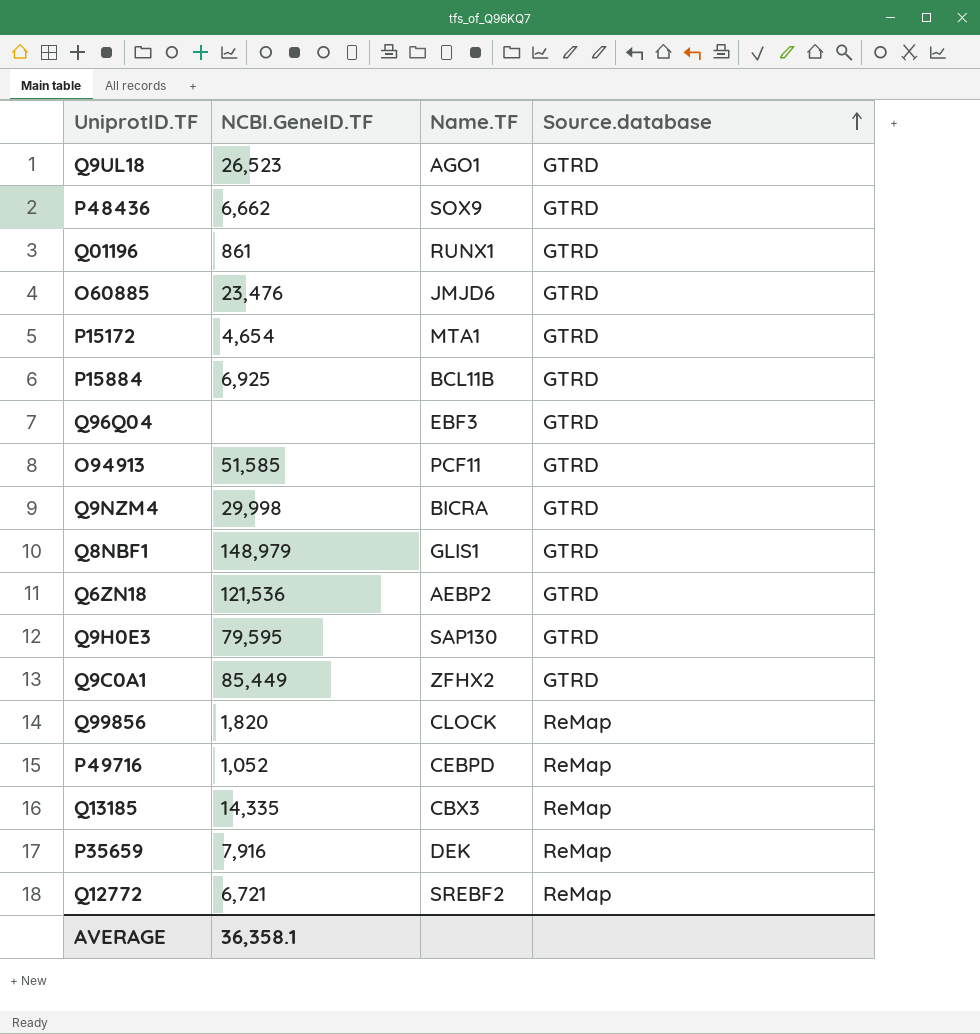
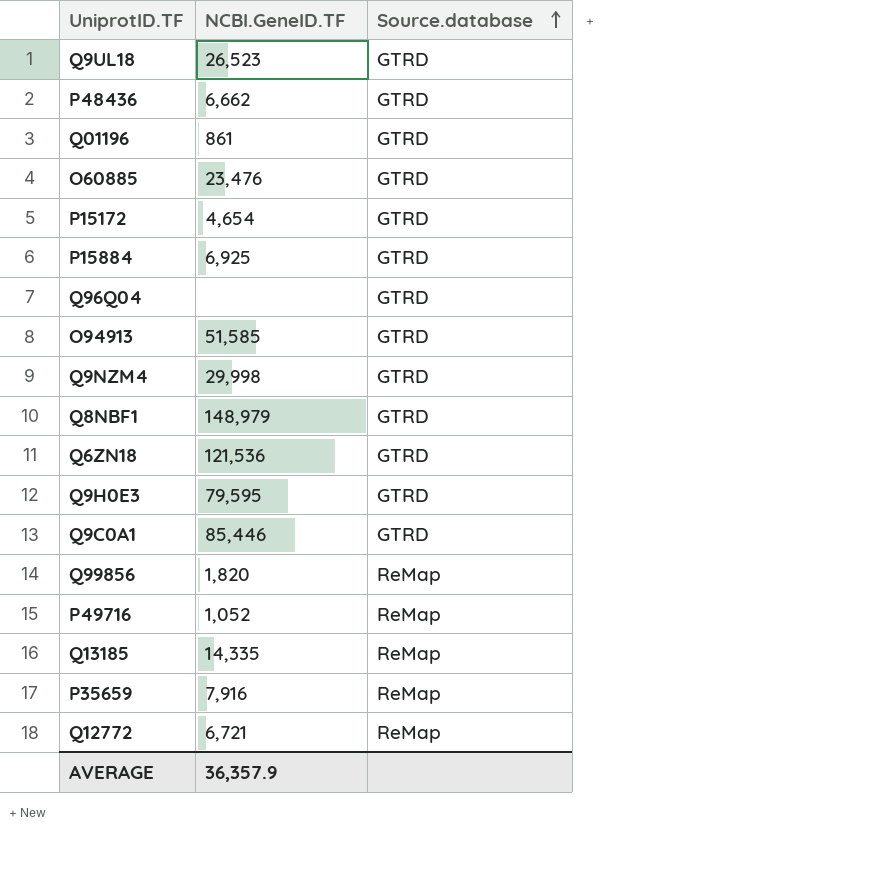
column Name.TF | position: 3 -> none
Q9C0A1 | NCBI.GeneID.TF: 85,449 -> 85,446
AVERAGE | NCBI.GeneID.TF: 36,358.1 -> 36,357.9

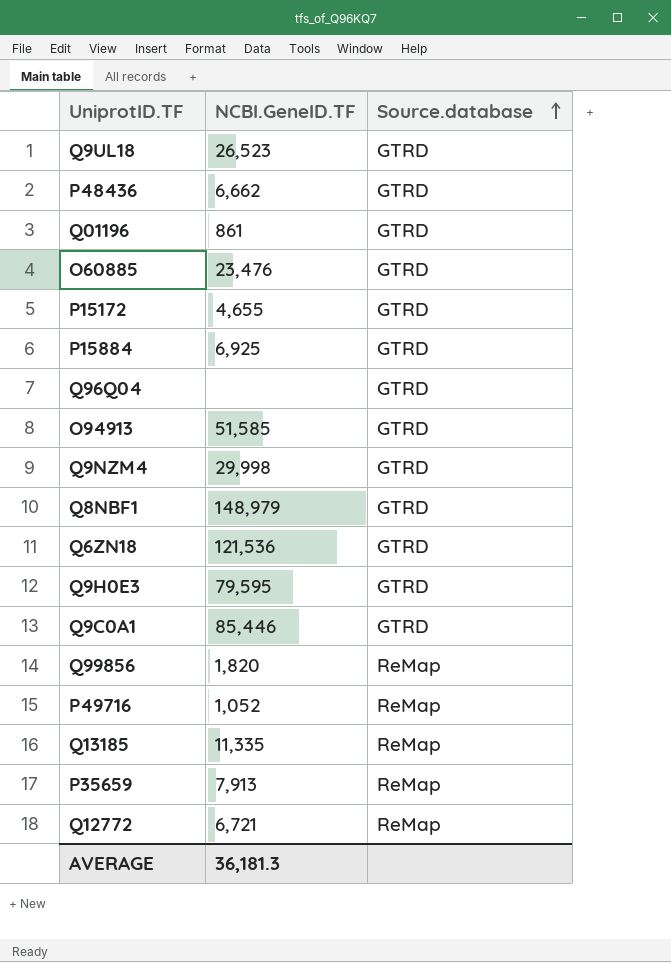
P15172 | NCBI.GeneID.TF: 4,654 -> 4,655
Q13185 | NCBI.GeneID.TF: 14,335 -> 11,335
P35659 | NCBI.GeneID.TF: 7,916 -> 7,913
AVERAGE | NCBI.GeneID.TF: 36,357.9 -> 36,181.3

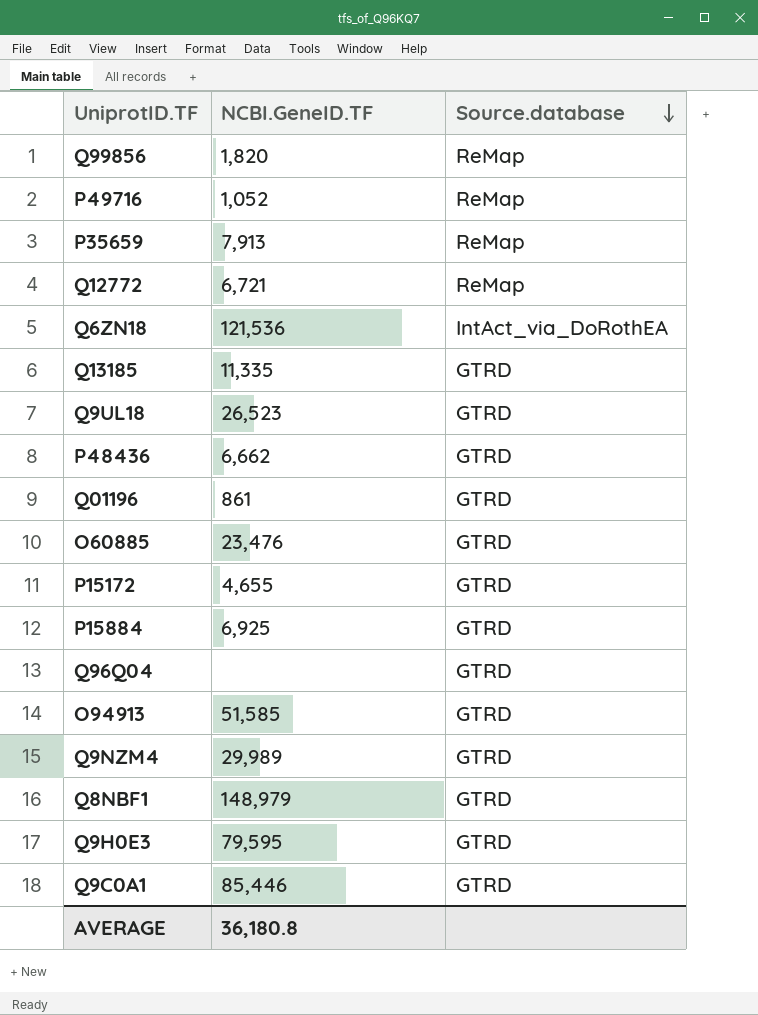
row order: Source.database ascending -> Source.database descending
Q6ZN18 | Source.database: GTRD -> IntAct_via_DoRothEA
Q13185 | Source.database: ReMap -> GTRD
Q9NZM4 | NCBI.GeneID.TF: 29,998 -> 29,989
AVERAGE | NCBI.GeneID.TF: 36,181.3 -> 36,180.8

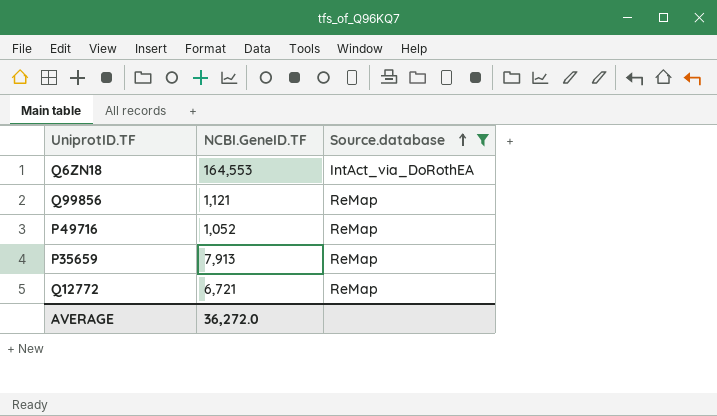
filter: none -> Source.database != GTRD
row order: Source.database descending -> Source.database ascending
Q6ZN18 | NCBI.GeneID.TF: 121,536 -> 164,553
Q99856 | NCBI.GeneID.TF: 1,820 -> 1,121
AVERAGE | NCBI.GeneID.TF: 36,180.8 -> 36,272.0

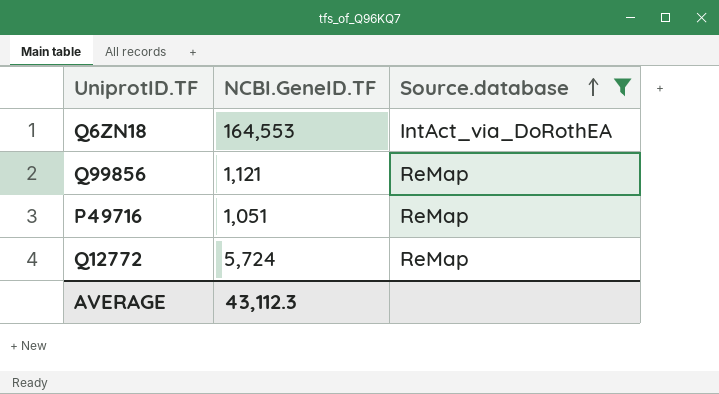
row P35659: 7,913 | ReMap -> none
P49716 | NCBI.GeneID.TF: 1,052 -> 1,051
Q12772 | NCBI.GeneID.TF: 6,721 -> 5,724
AVERAGE | NCBI.GeneID.TF: 36,272.0 -> 43,112.3

